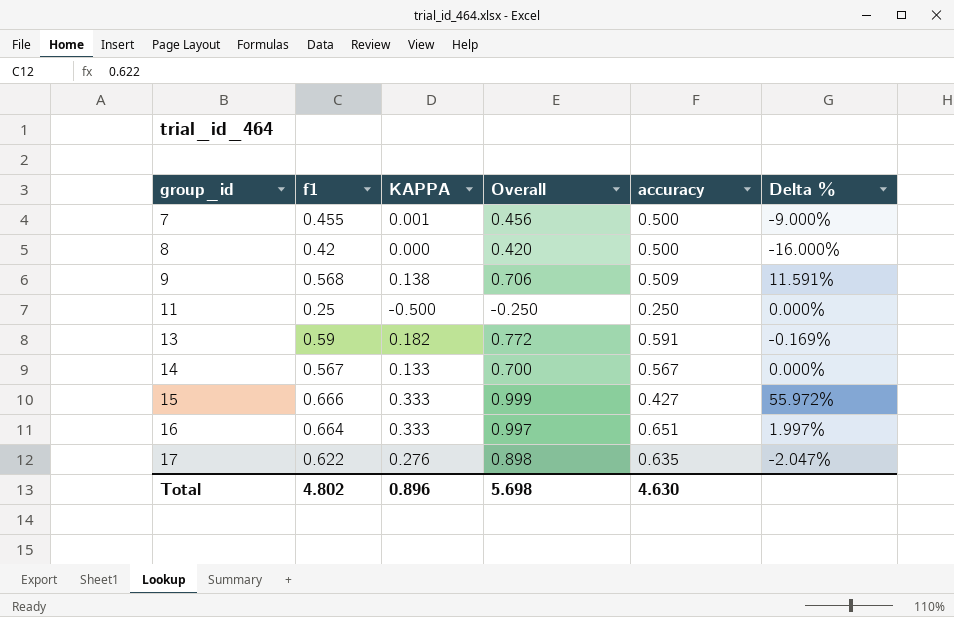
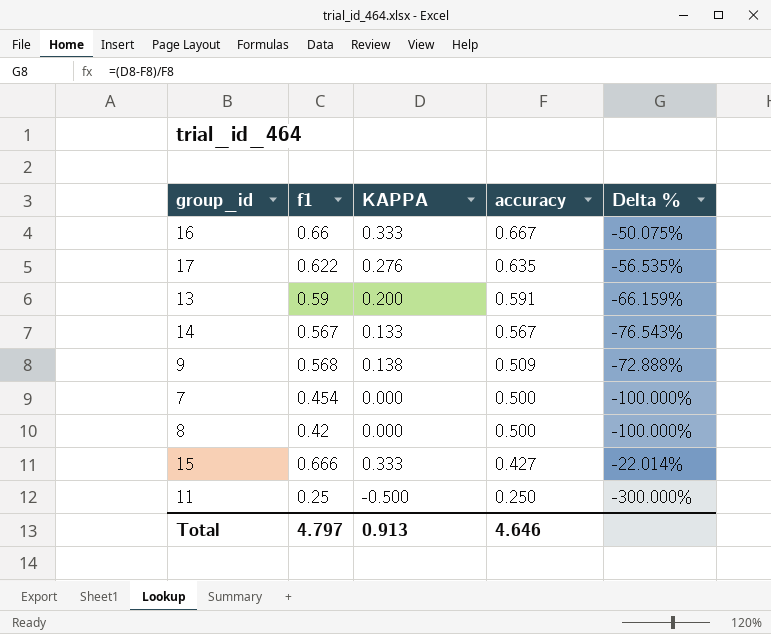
row order: group_id ascending -> accuracy descending
column Overall | formula: [f1] + [KAPPA] -> none
column Delta % | formula: ([f1] - [accuracy]) / [accuracy] -> ([KAPPA] - [accuracy]) / [accuracy]
16 | f1: 0.664 -> 0.66
16 | accuracy: 0.651 -> 0.667
13 | KAPPA: 0.182 -> 0.200
7 | f1: 0.455 -> 0.454
7 | KAPPA: 0.001 -> 0.000
Total | f1: 4.802 -> 4.797
Total | KAPPA: 0.896 -> 0.913
Total | accuracy: 4.630 -> 4.646

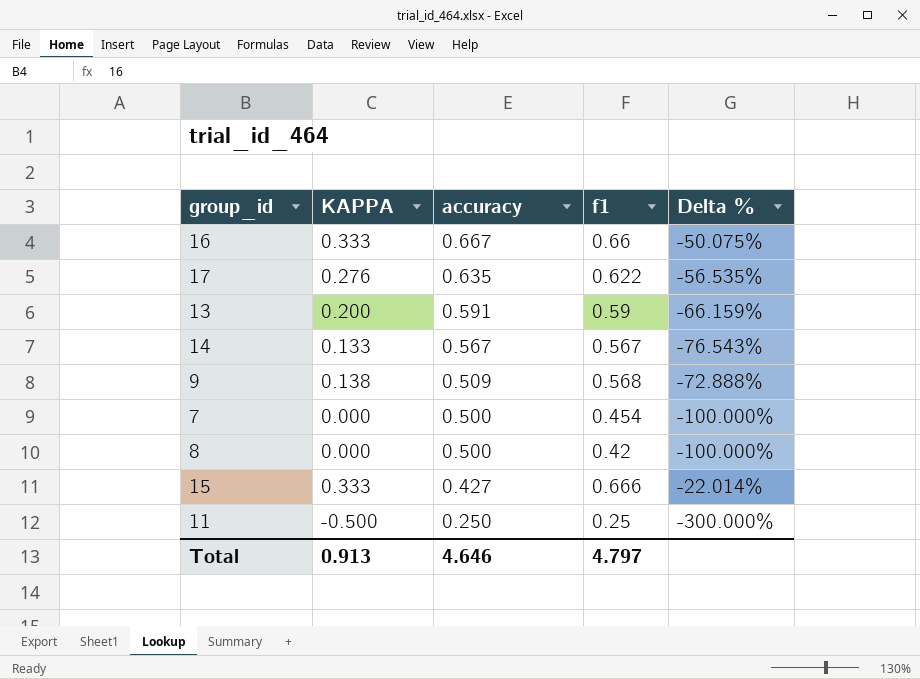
column f1 | position: 2 -> 4

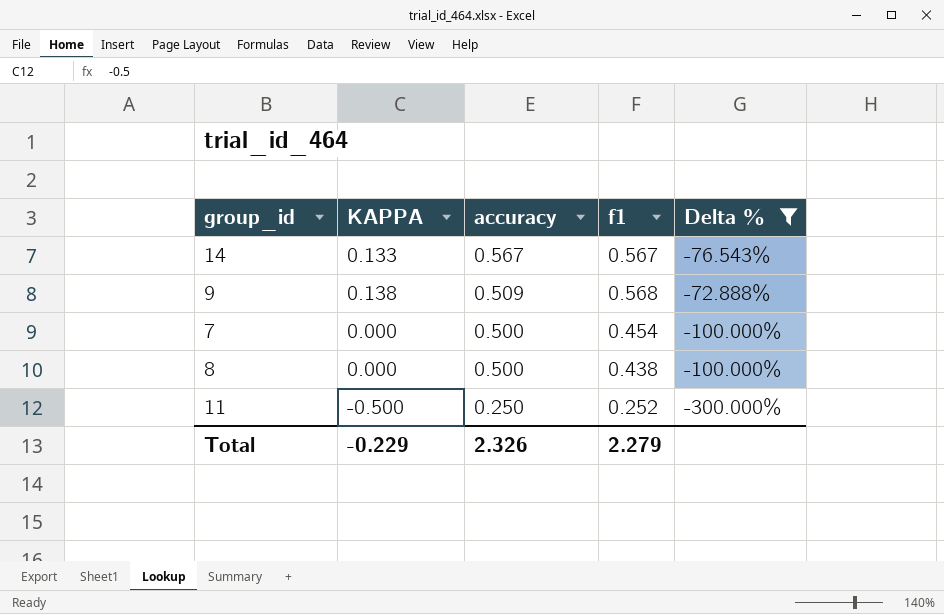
filter: none -> Delta % <= -72.888%
8 | f1: 0.42 -> 0.438
11 | f1: 0.25 -> 0.252
Total | KAPPA: 0.913 -> -0.229
Total | accuracy: 4.646 -> 2.326
Total | f1: 4.797 -> 2.279

